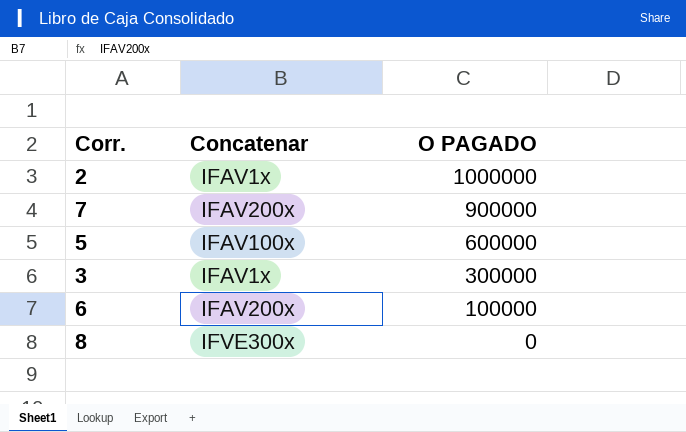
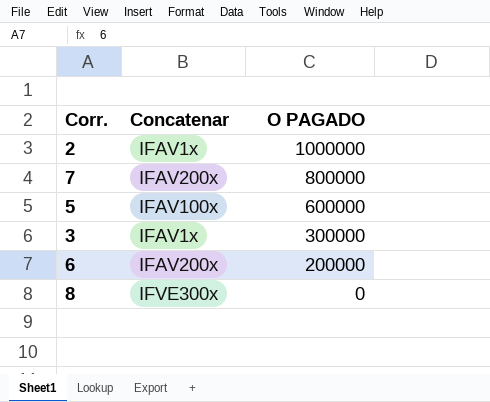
7 | O PAGADO: 900000 -> 800000
6 | O PAGADO: 100000 -> 200000

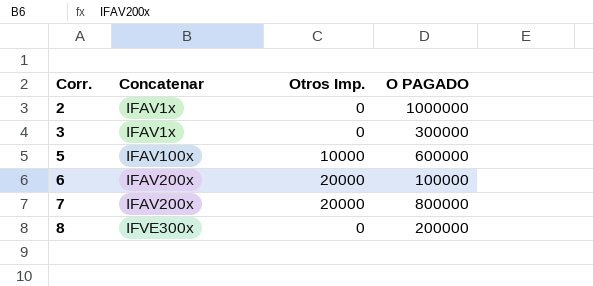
row order: O PAGADO descending -> Corr. ascending
column Otros Imp. | position: none -> 3
6 | O PAGADO: 200000 -> 100000
8 | O PAGADO: 0 -> 200000

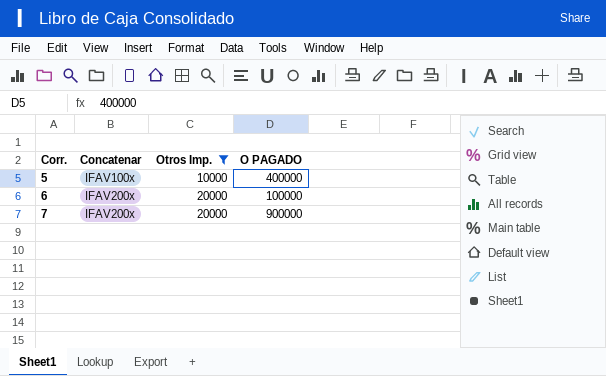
filter: none -> Otros Imp. != 0
5 | O PAGADO: 600000 -> 400000
7 | O PAGADO: 800000 -> 900000

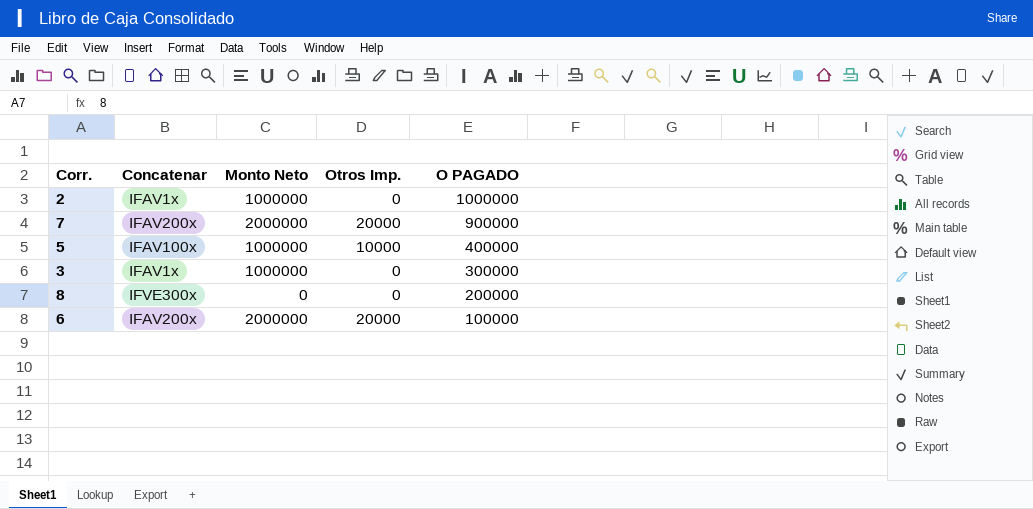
filter: Otros Imp. != 0 -> none
row order: Corr. ascending -> O PAGADO descending
column Monto Neto | position: none -> 3

